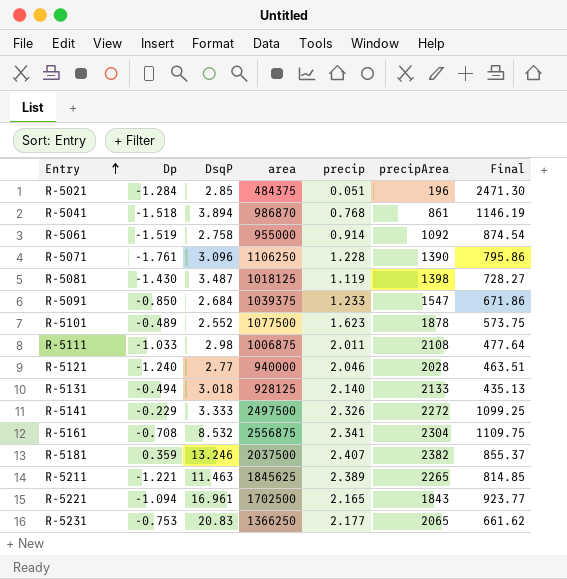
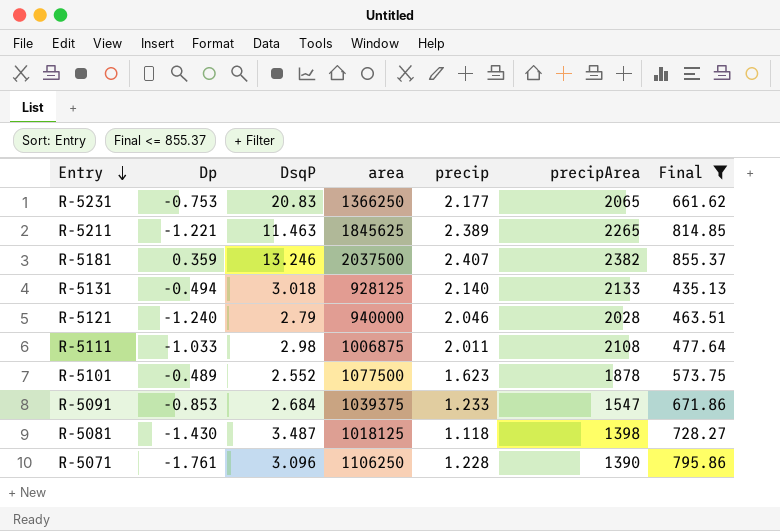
filter: none -> Final <= 855.37
row order: Entry ascending -> Entry descending
R-5121 | DsqP: 2.77 -> 2.79
R-5091 | Dp: -0.850 -> -0.853
R-5081 | precip: 1.119 -> 1.118

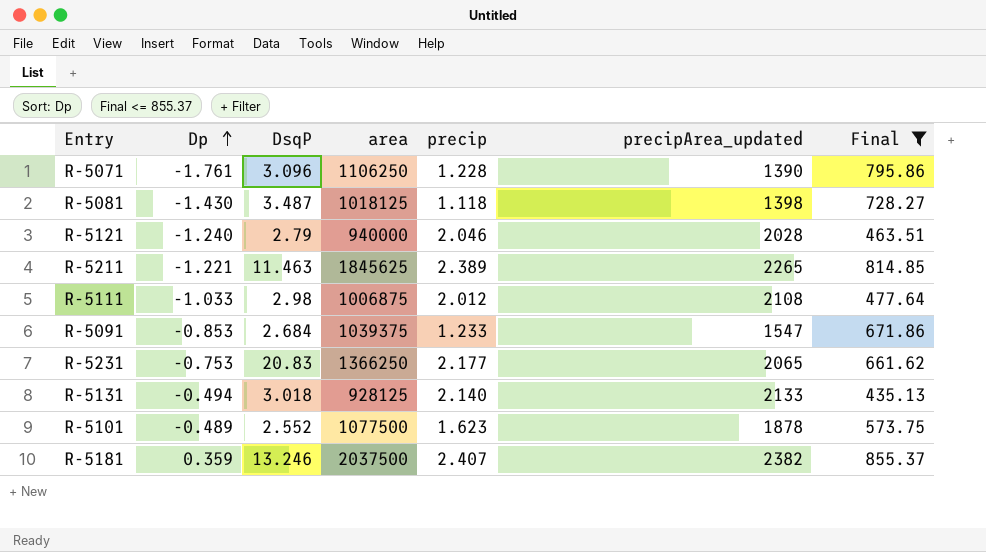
row order: Entry descending -> Dp ascending
column name: precipArea -> precipArea_updated
R-5111 | precip: 2.011 -> 2.012

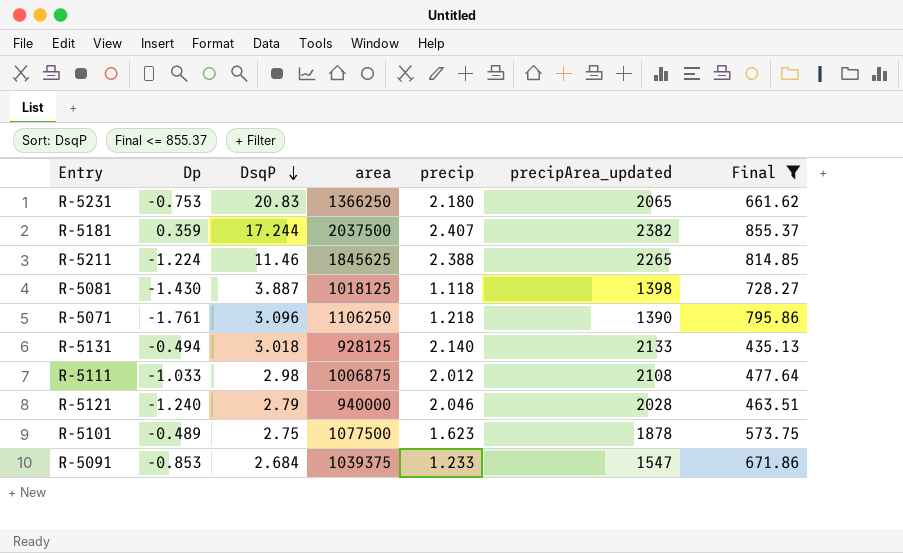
row order: Dp ascending -> DsqP descending
R-5231 | precip: 2.177 -> 2.180
R-5181 | DsqP: 13.246 -> 17.244
R-5211 | Dp: -1.221 -> -1.224
R-5211 | DsqP: 11.463 -> 11.46
R-5211 | precip: 2.389 -> 2.388
R-5081 | DsqP: 3.487 -> 3.887
R-5071 | precip: 1.228 -> 1.218
R-5101 | DsqP: 2.552 -> 2.75

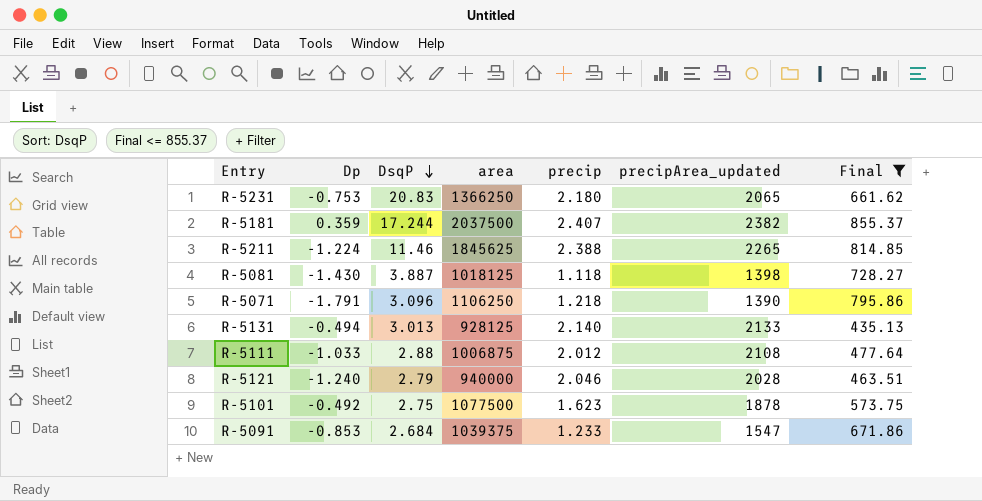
R-5071 | Dp: -1.761 -> -1.791
R-5131 | DsqP: 3.018 -> 3.013
R-5111 | DsqP: 2.98 -> 2.88
R-5101 | Dp: -0.489 -> -0.492

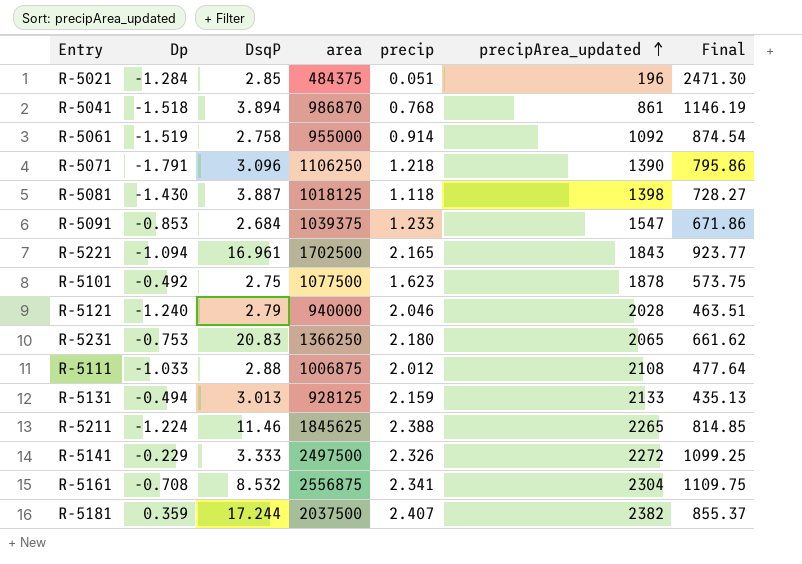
filter: Final <= 855.37 -> none
row order: DsqP descending -> precipArea_updated ascending
R-5131 | precip: 2.140 -> 2.159

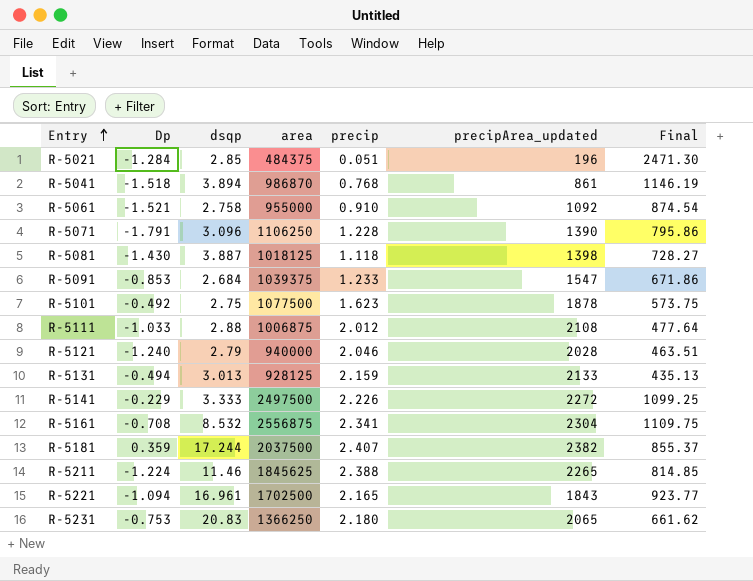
row order: precipArea_updated ascending -> Entry ascending
column name: DsqP -> dsqp
R-5061 | Dp: -1.519 -> -1.521
R-5061 | precip: 0.914 -> 0.910
R-5071 | precip: 1.218 -> 1.228
R-5141 | precip: 2.326 -> 2.226

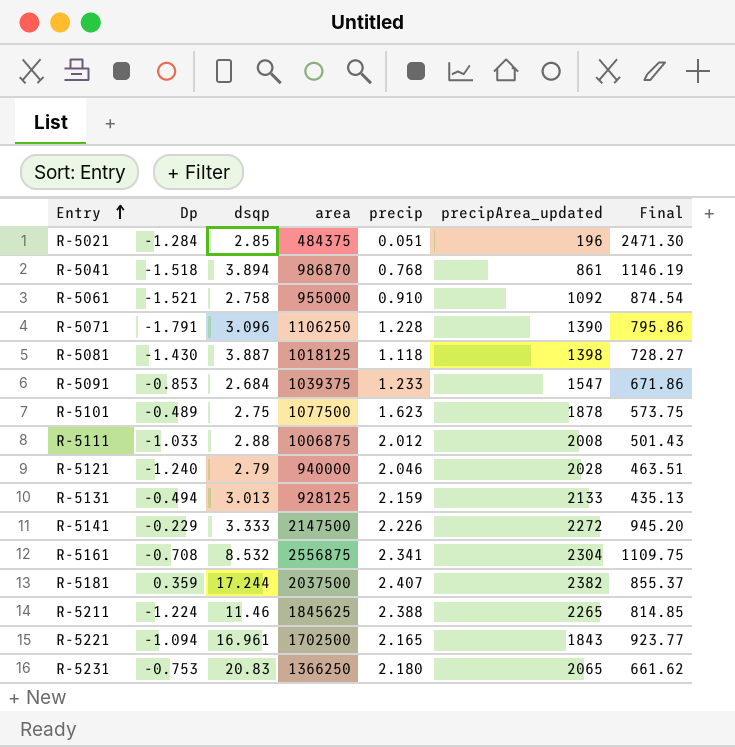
R-5101 | Dp: -0.492 -> -0.489
R-5111 | precipArea_updated: 2108 -> 2008
R-5111 | Final: 477.64 -> 501.43
R-5141 | area: 2497500 -> 2147500
R-5141 | Final: 1099.25 -> 945.20

